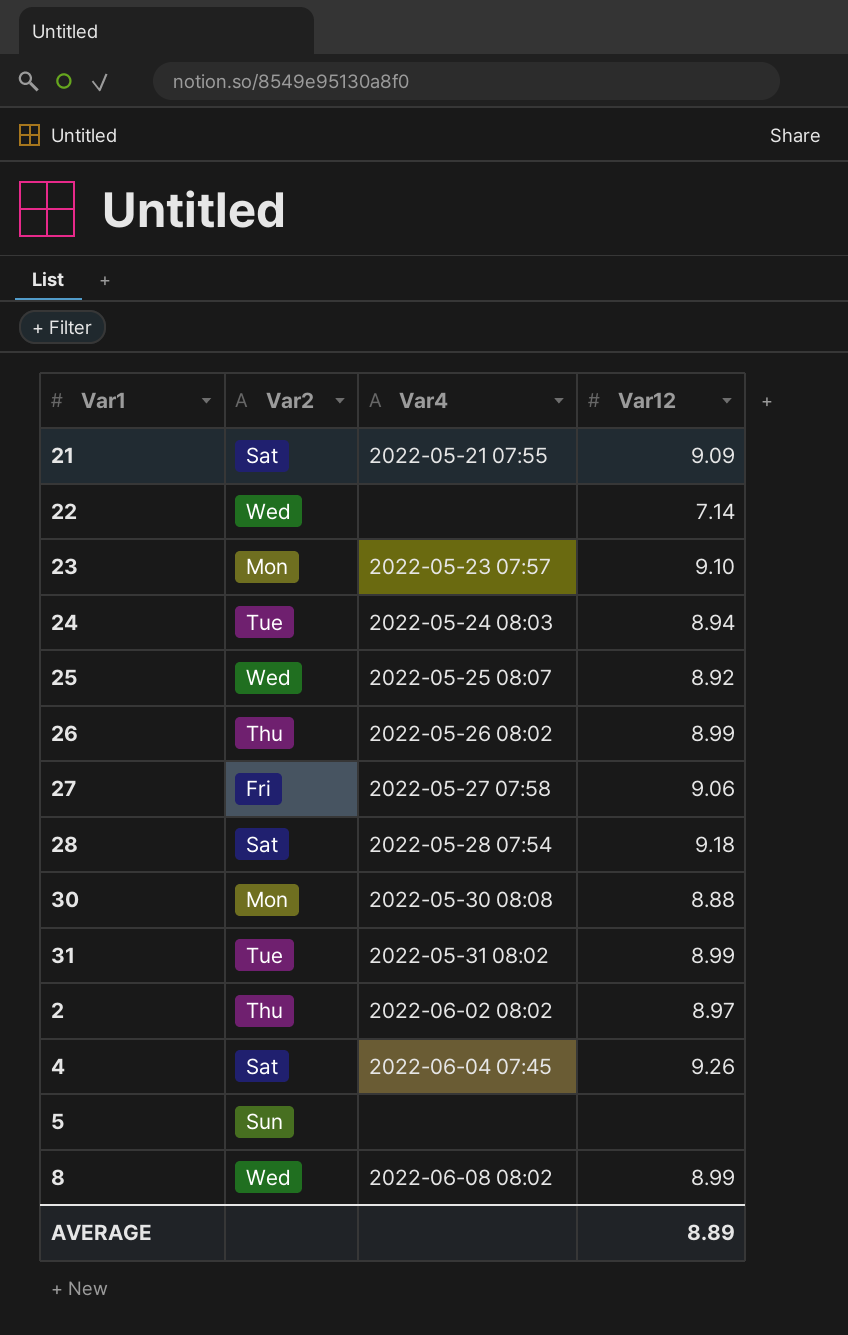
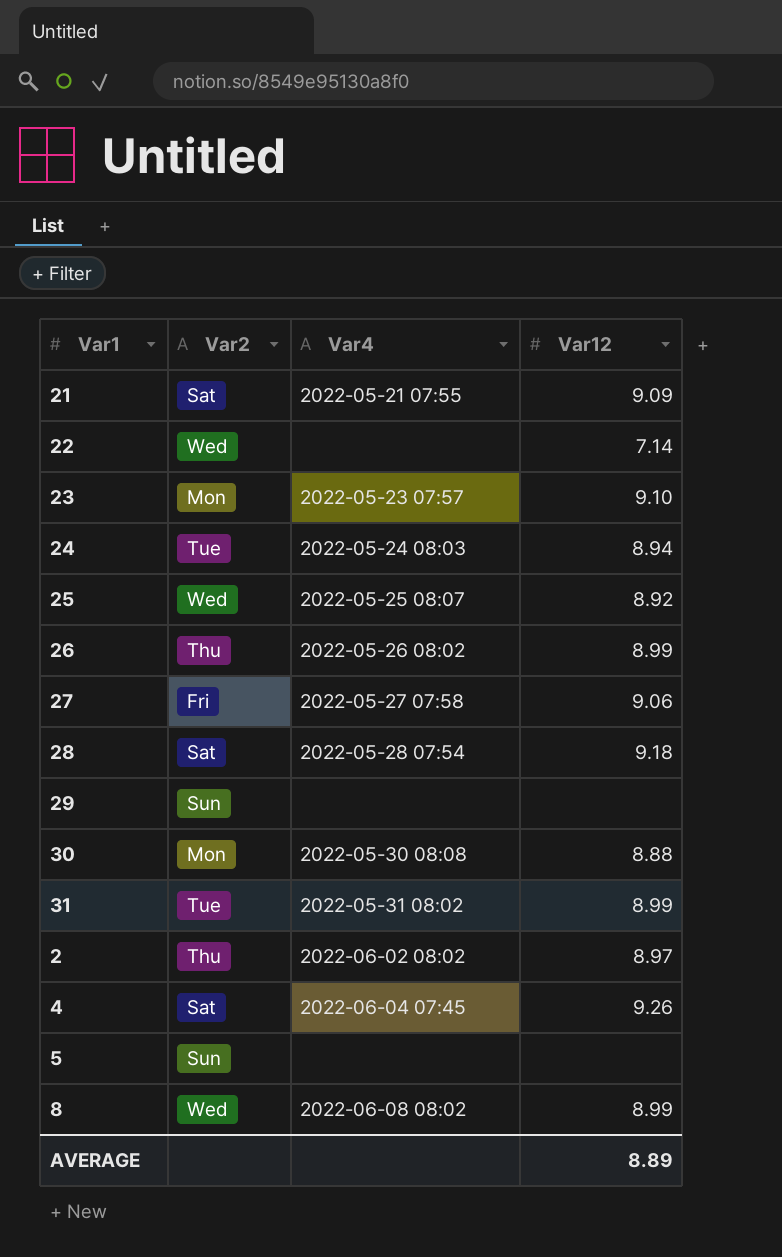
row 29: none -> Sun | none | none

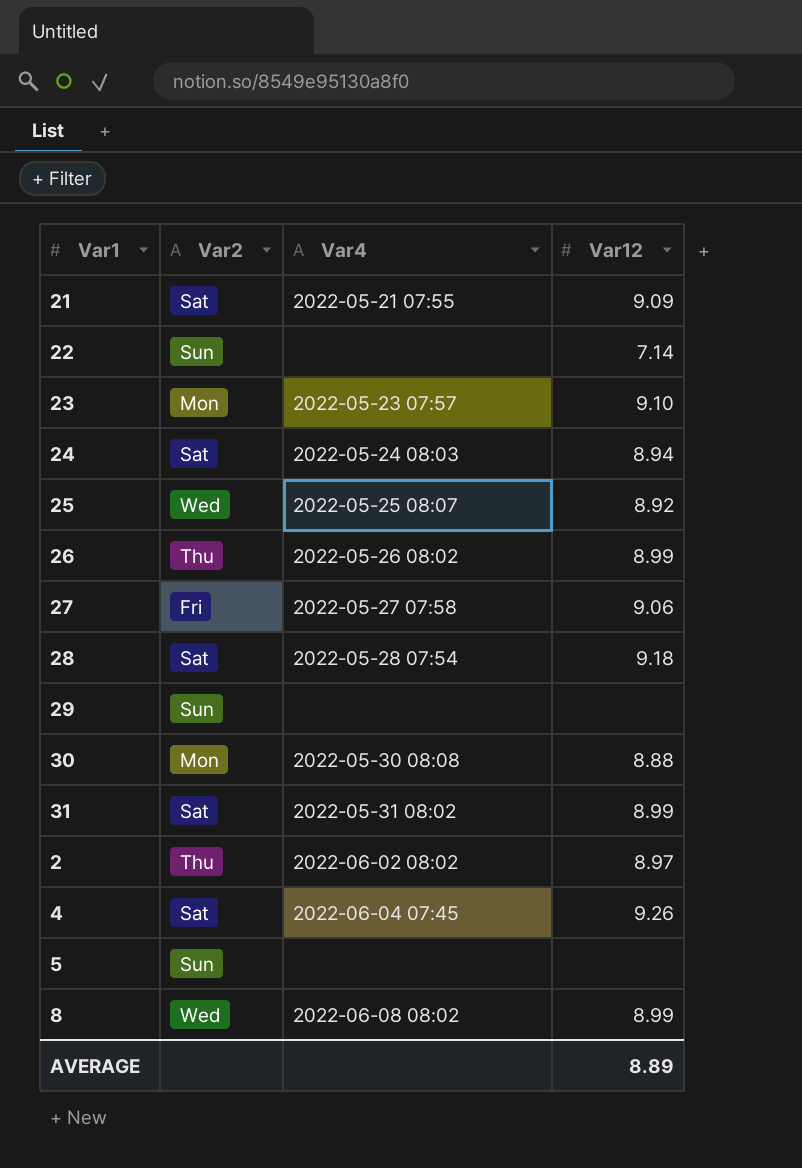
22 | Var2: Wed -> Sun
24 | Var2: Tue -> Sat
31 | Var2: Tue -> Sat

